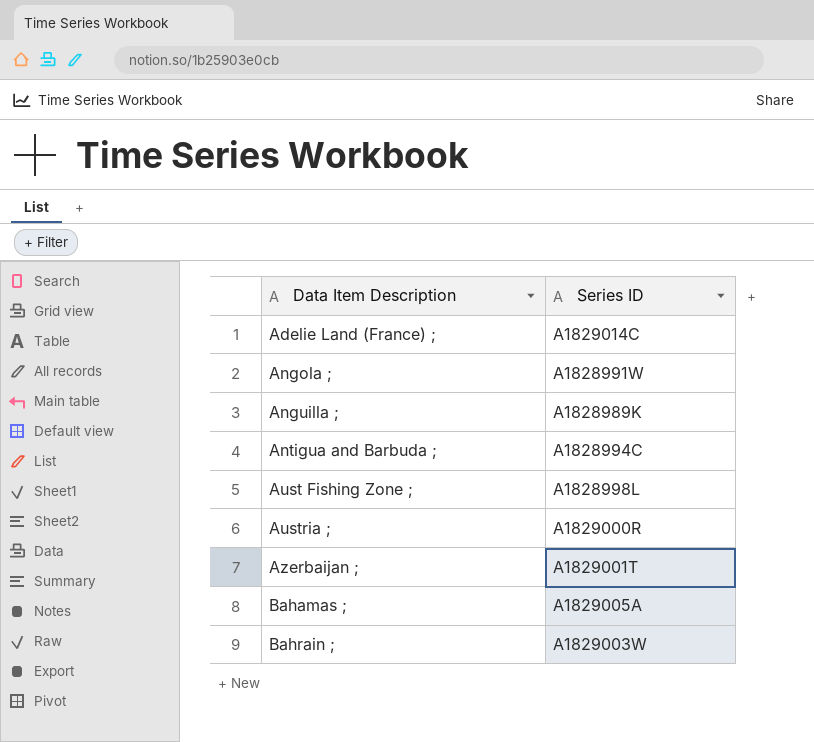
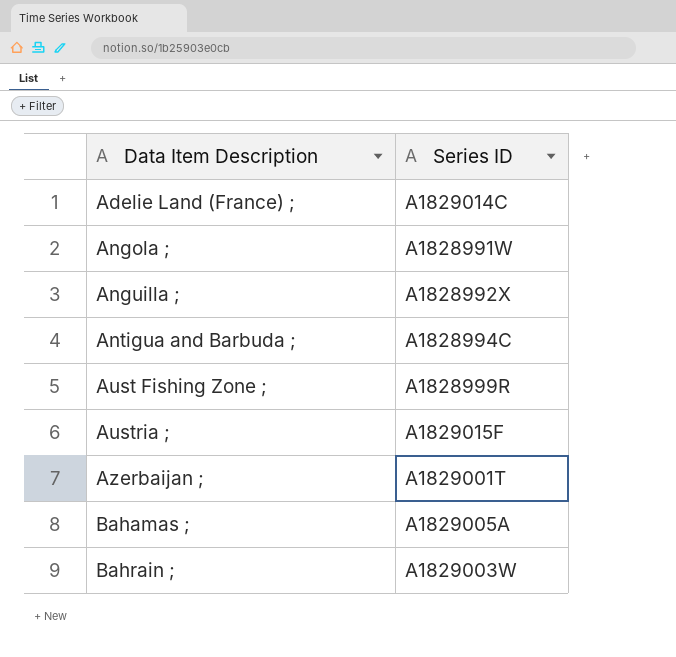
Anguilla ; | Series ID: A1828989K -> A1828992X
Aust Fishing Zone ; | Series ID: A1828998L -> A1828999R
Austria ; | Series ID: A1829000R -> A1829015F

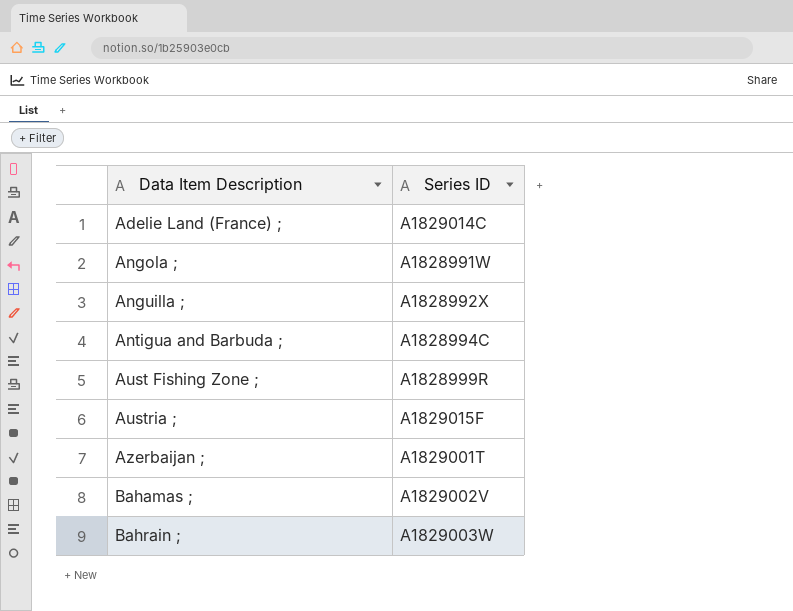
Bahamas ; | Series ID: A1829005A -> A1829002V

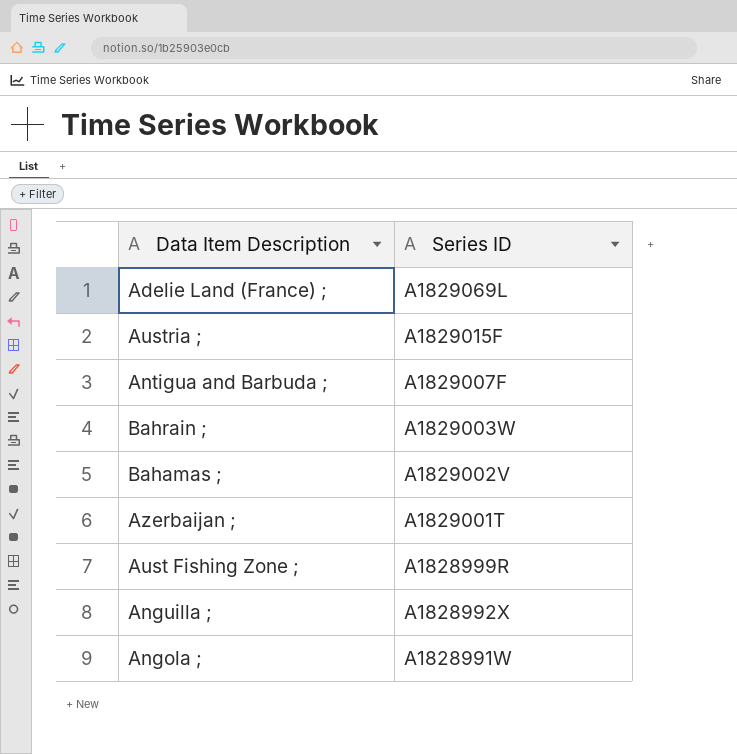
row order: Data Item Description ascending -> Series ID descending
Adelie Land (France) ; | Series ID: A1829014C -> A1829069L
Antigua and Barbuda ; | Series ID: A1828994C -> A1829007F

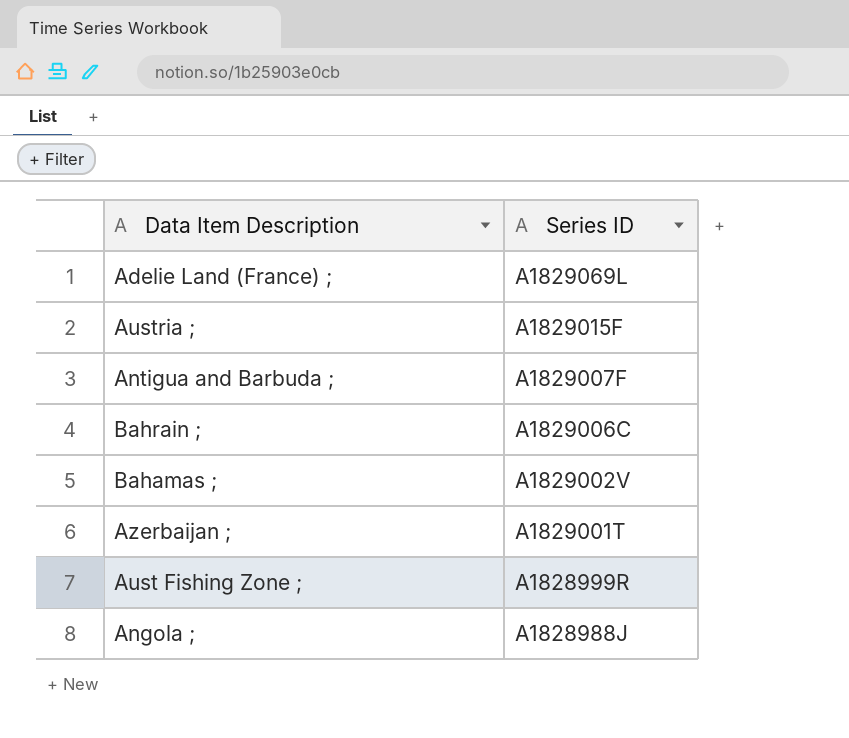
row Anguilla ;: A1828992X -> none
Bahrain ; | Series ID: A1829003W -> A1829006C
Angola ; | Series ID: A1828991W -> A1828988J

